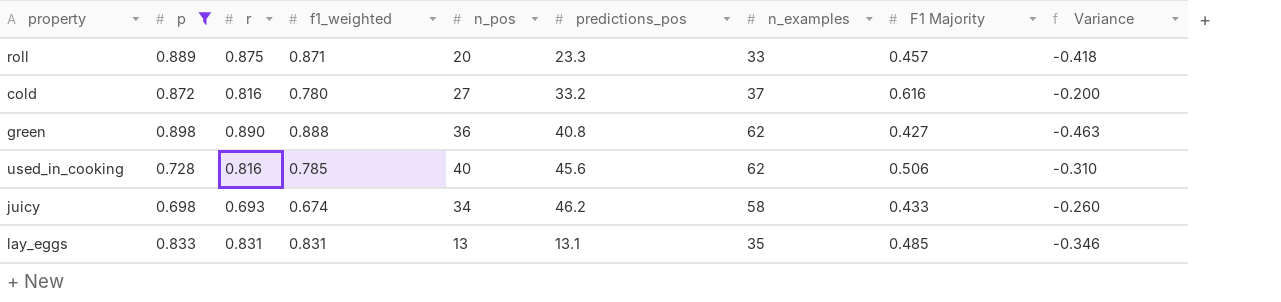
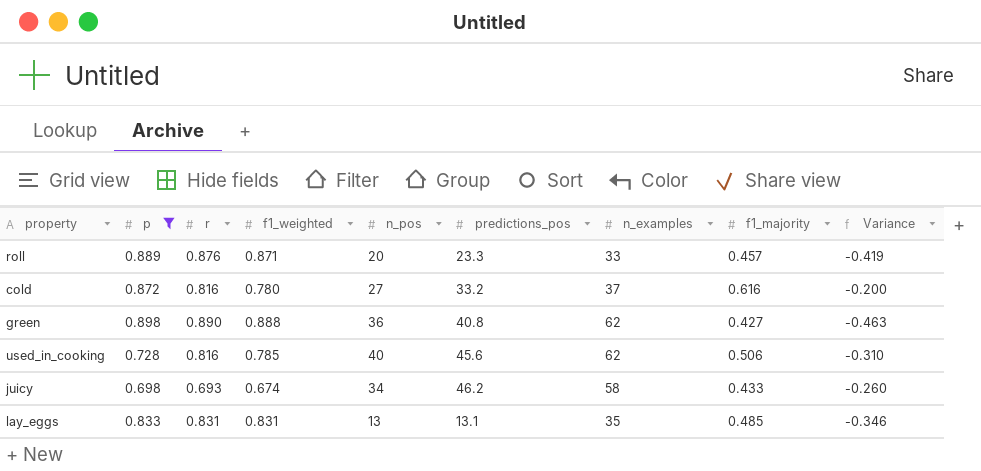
column name: F1 Majority -> f1_majority
roll | r: 0.875 -> 0.876
roll | Variance: -0.418 -> -0.419

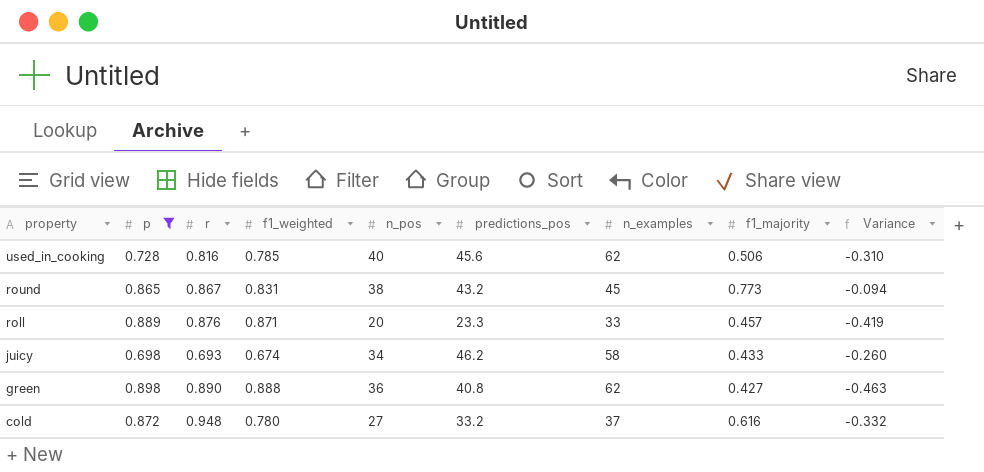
row order: none -> property descending
row lay_eggs: 0.833 | 0.831 | 0.831 | 13 | 13.1 | 35 | 0.485 | -0.346 -> none
row round: none -> 0.865 | 0.867 | 0.831 | 38 | 43.2 | 45 | 0.773 | -0.094
cold | r: 0.816 -> 0.948
cold | Variance: -0.200 -> -0.332

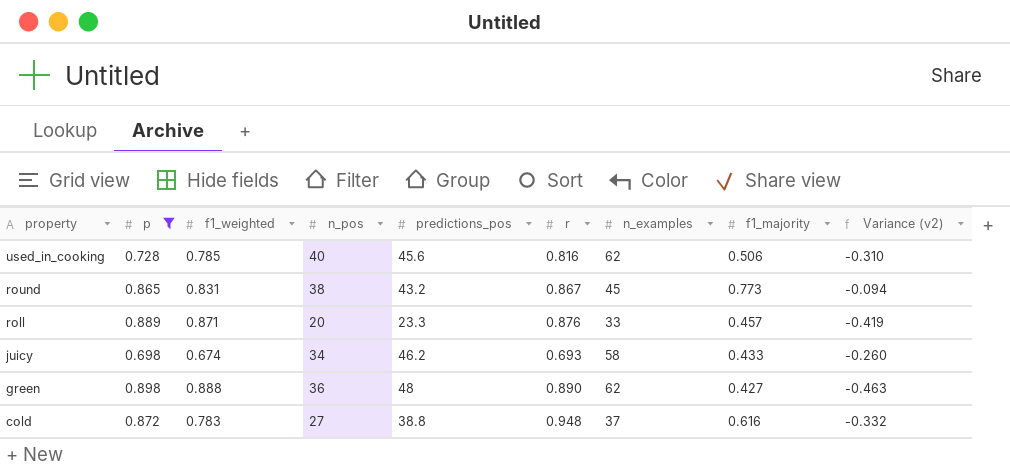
column r | position: 3 -> 6
column name: Variance -> Variance (v2)
green | predictions_pos: 40.8 -> 48
cold | f1_weighted: 0.780 -> 0.783
cold | predictions_pos: 33.2 -> 38.8

